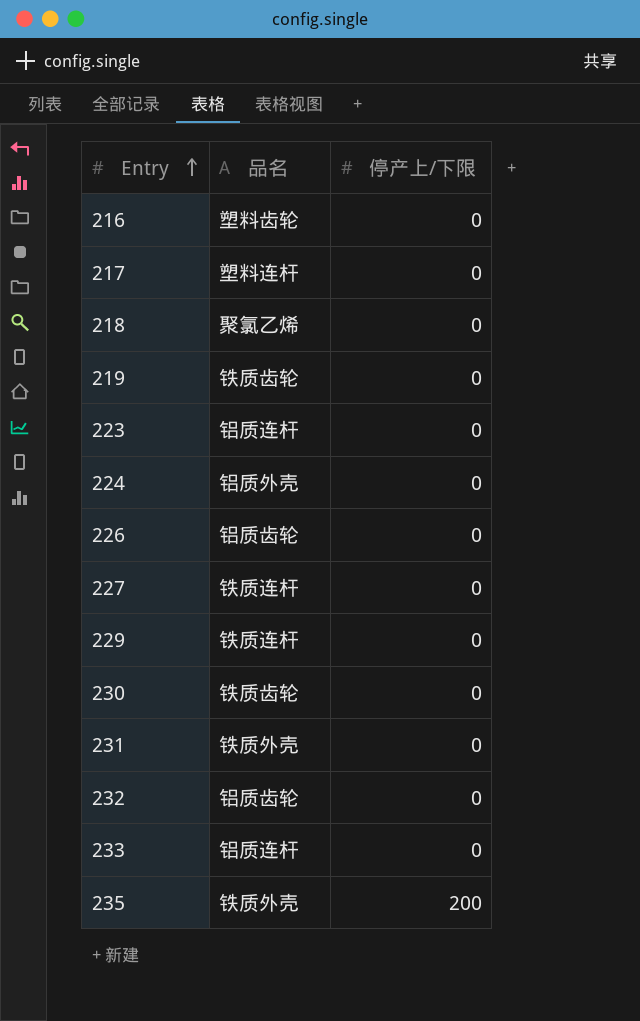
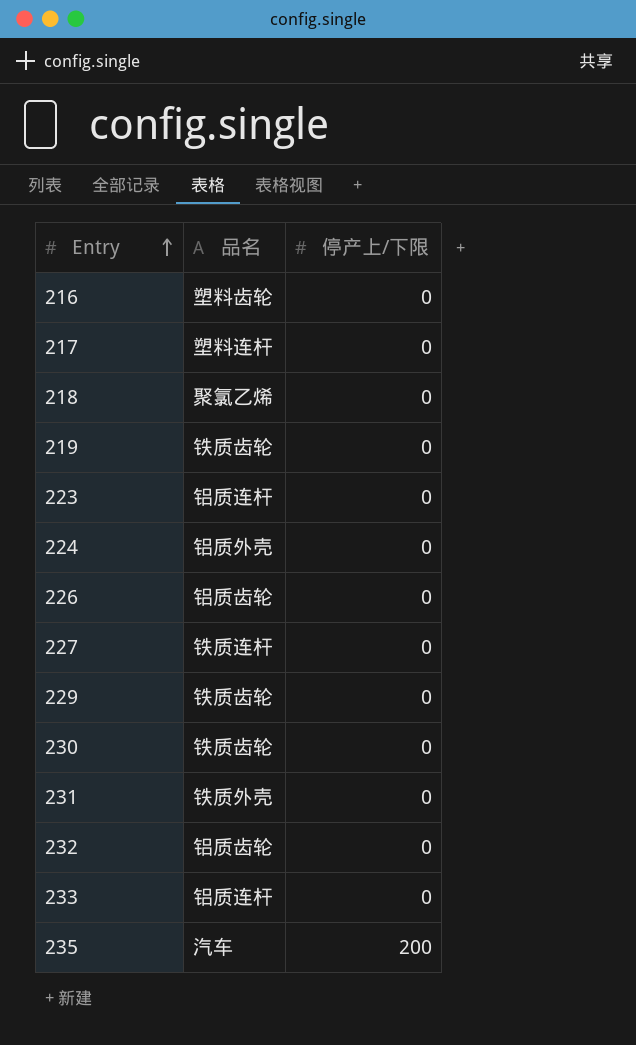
229 | 品名: 铁质连杆 -> 铁质齿轮
235 | 品名: 铁质外壳 -> 汽车

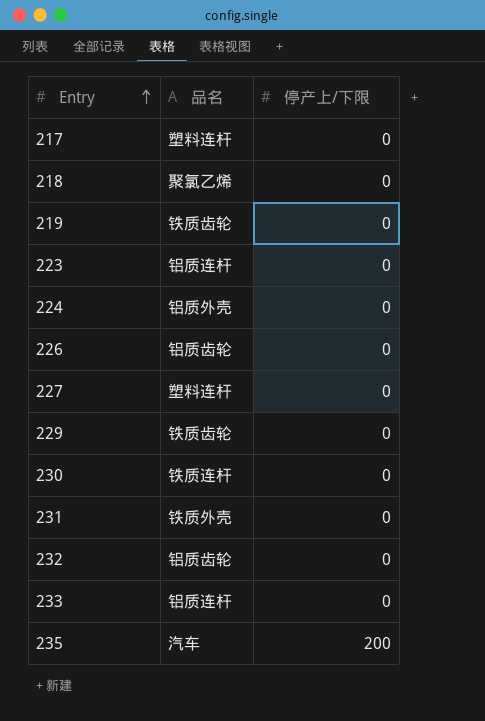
row 216: 塑料齿轮 | 0 -> none
227 | 品名: 铁质连杆 -> 塑料连杆
230 | 品名: 铁质齿轮 -> 铁质连杆

